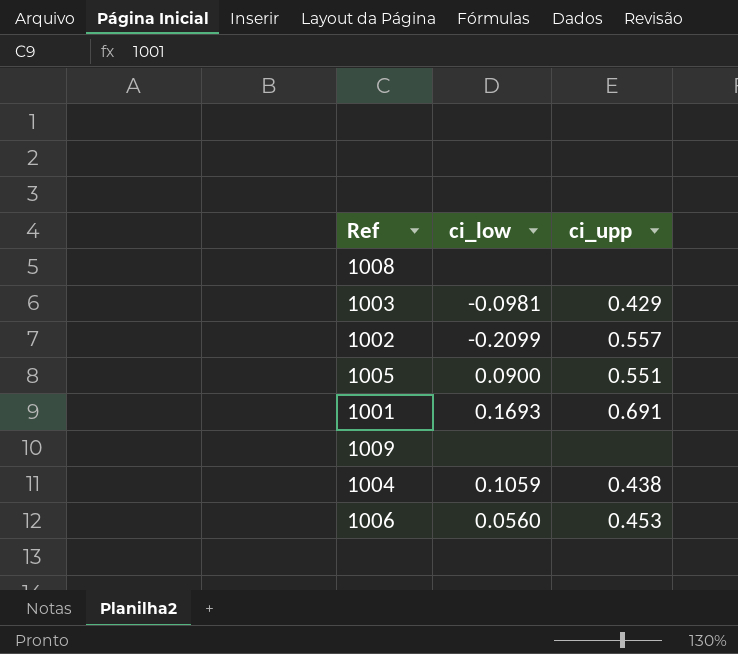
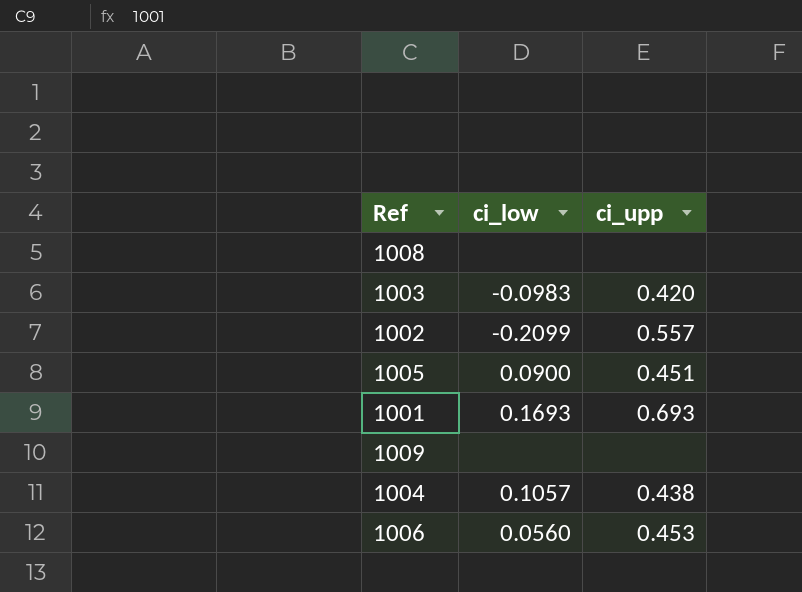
1003 | ci_low: -0.0981 -> -0.0983
1003 | ci_upp: 0.429 -> 0.420
1005 | ci_upp: 0.551 -> 0.451
1001 | ci_upp: 0.691 -> 0.693
1004 | ci_low: 0.1059 -> 0.1057

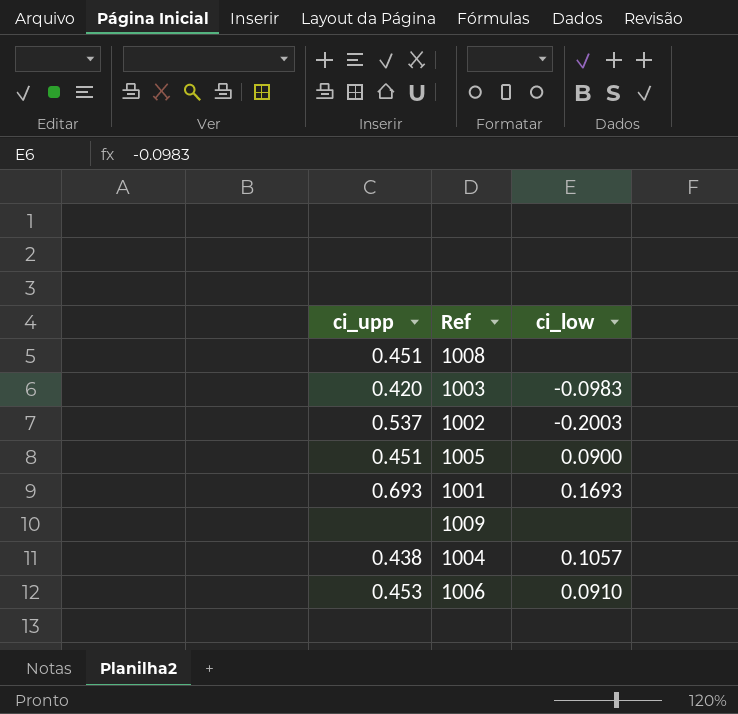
column ci_upp | position: 3 -> 1
1008 | ci_upp: none -> 0.451
1002 | ci_upp: 0.557 -> 0.537
1002 | ci_low: -0.2099 -> -0.2003
1006 | ci_low: 0.0560 -> 0.0910

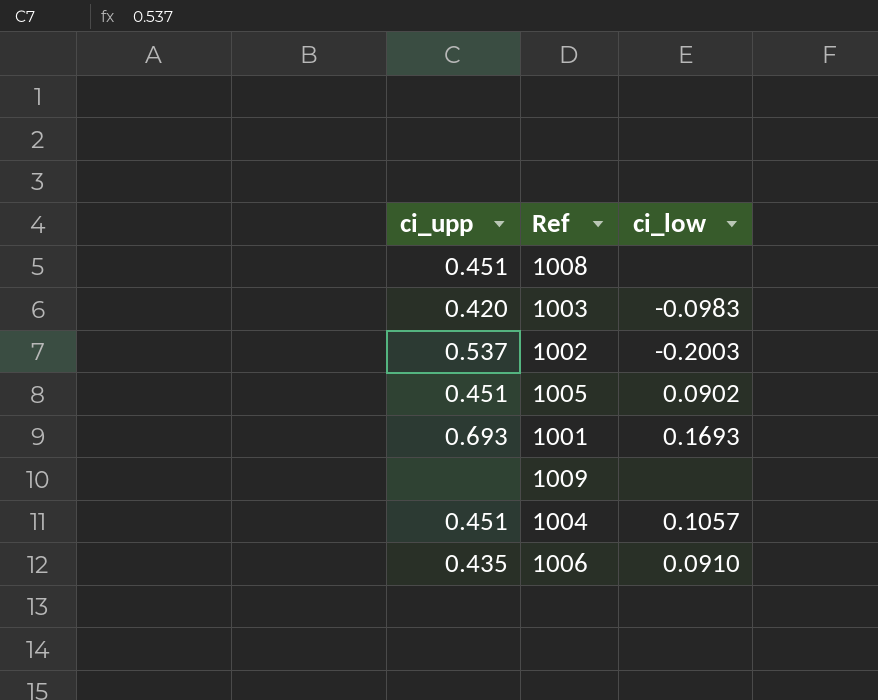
1005 | ci_low: 0.0900 -> 0.0902
1004 | ci_upp: 0.438 -> 0.451
1006 | ci_upp: 0.453 -> 0.435

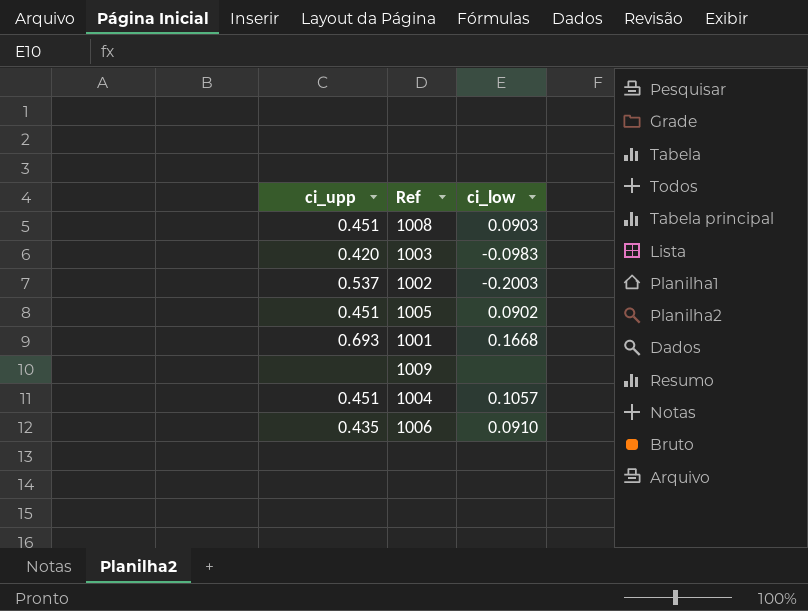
1008 | ci_low: none -> 0.0903
1001 | ci_low: 0.1693 -> 0.1668

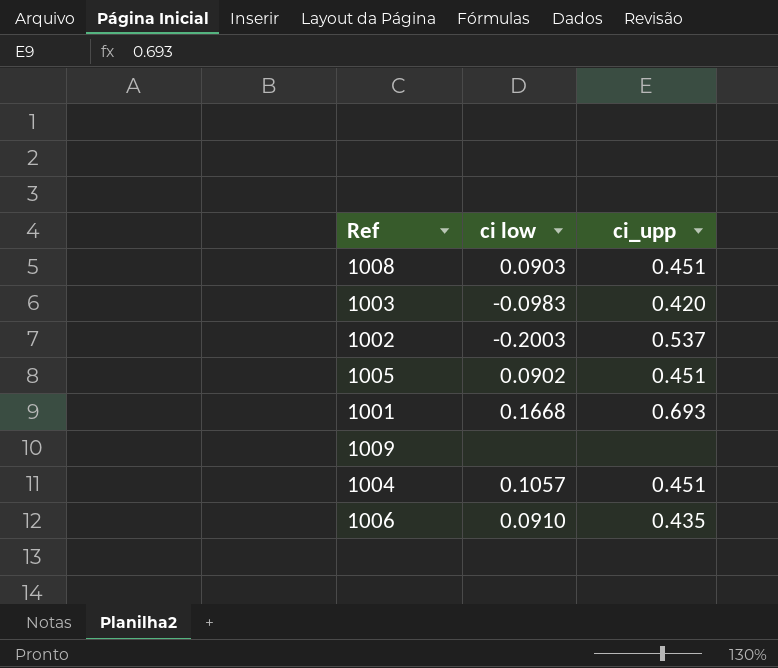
column name: ci_low -> ci low
column ci_upp | position: 1 -> 3

